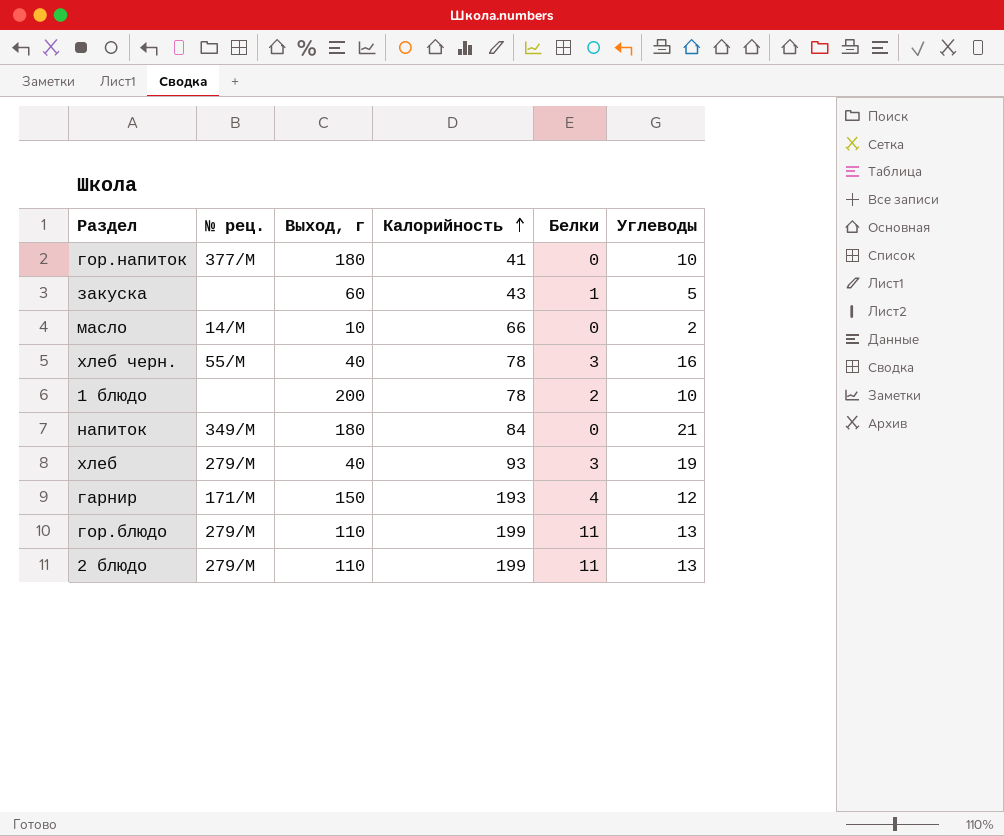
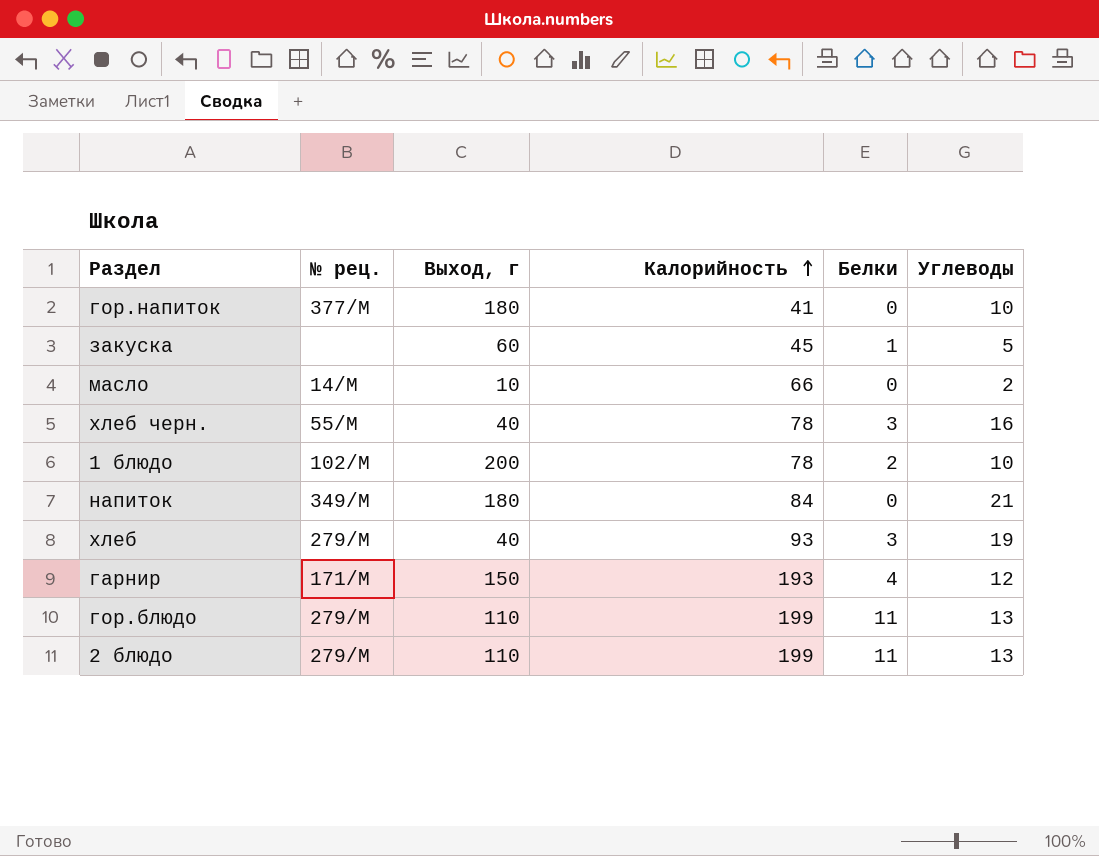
закуска | Калорийность: 43 -> 45
1 блюдо | № рец.: none -> 102/М

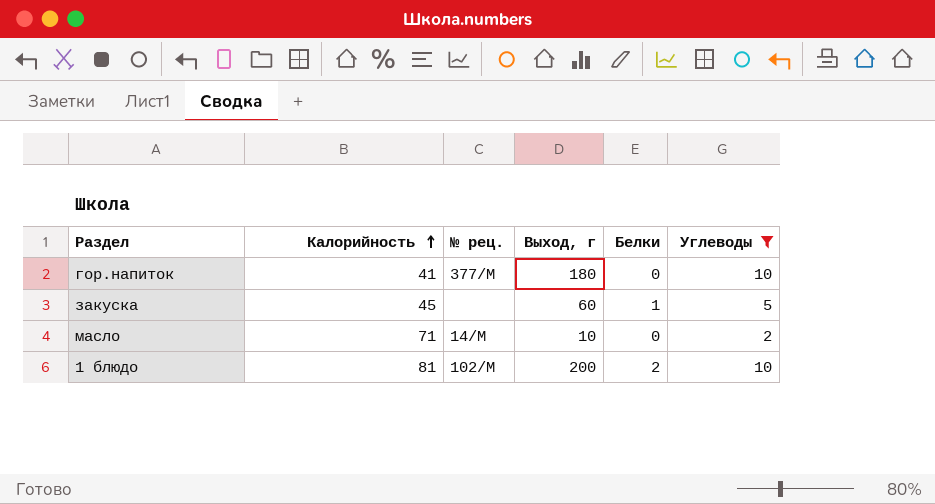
filter: none -> Углеводы <= 10
column Калорийность | position: 4 -> 2
масло | Калорийность: 66 -> 71
1 блюдо | Калорийность: 78 -> 81

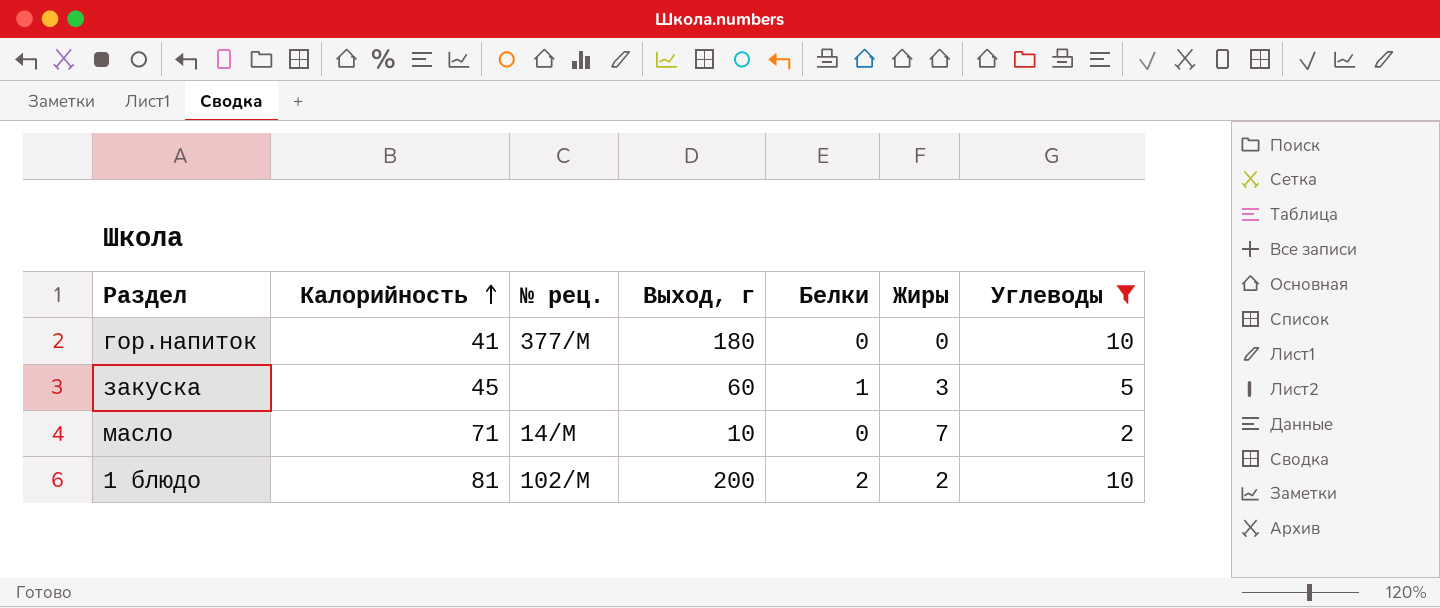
column Жиры | position: none -> 6

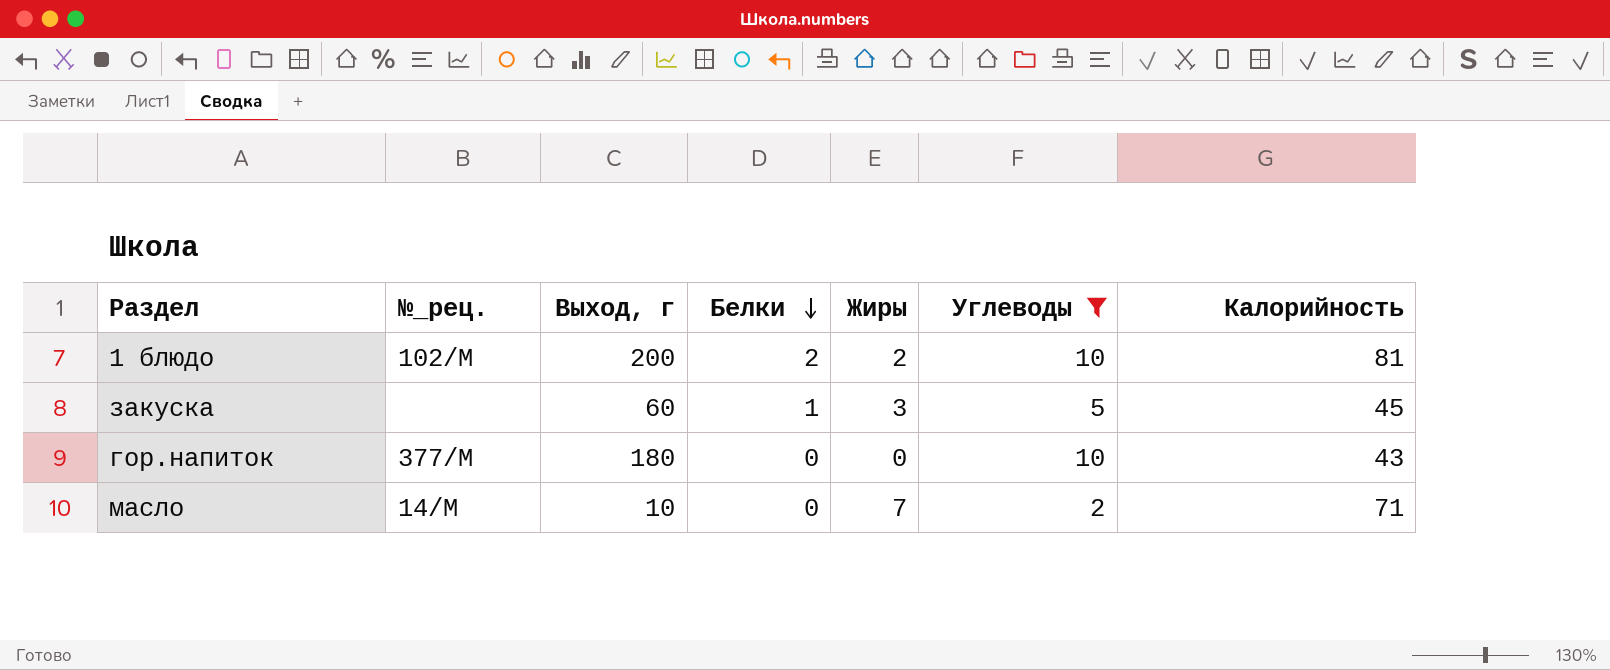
row order: Калорийность ascending -> Белки descending
column name: № рец. -> №_рец.
column Калорийность | position: 2 -> 7
гор.напиток | Калорийность: 41 -> 43

